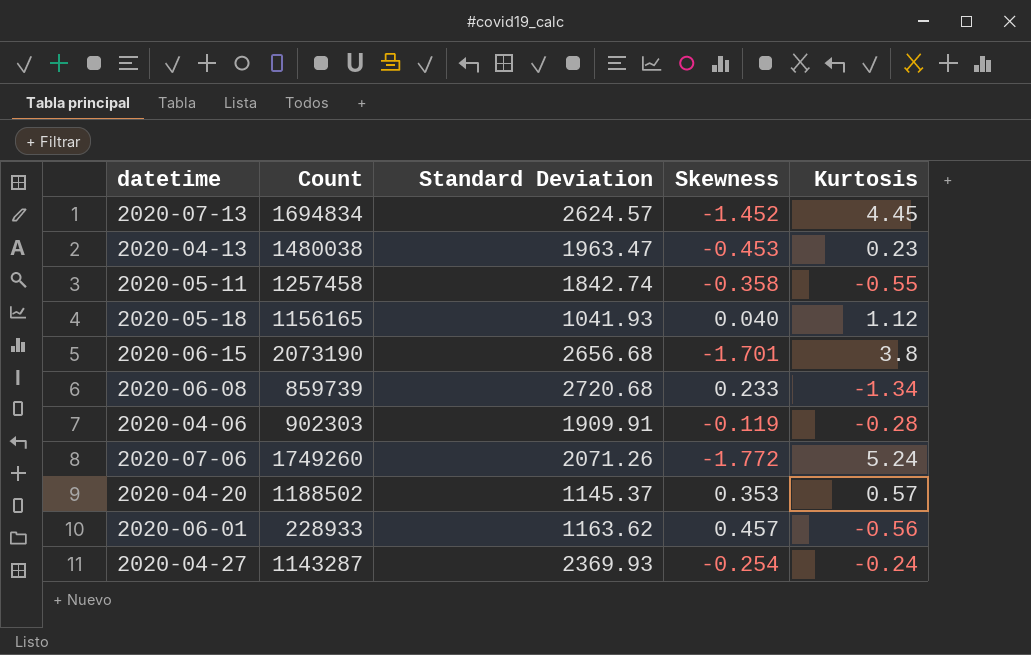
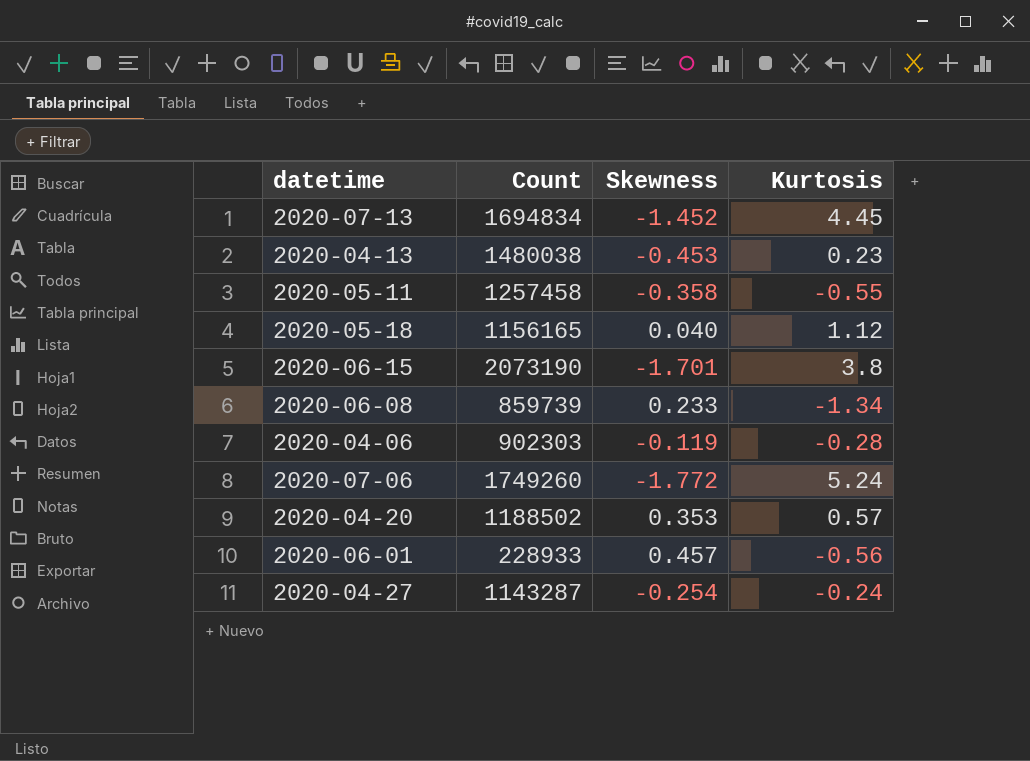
column Standard Deviation | position: 3 -> none

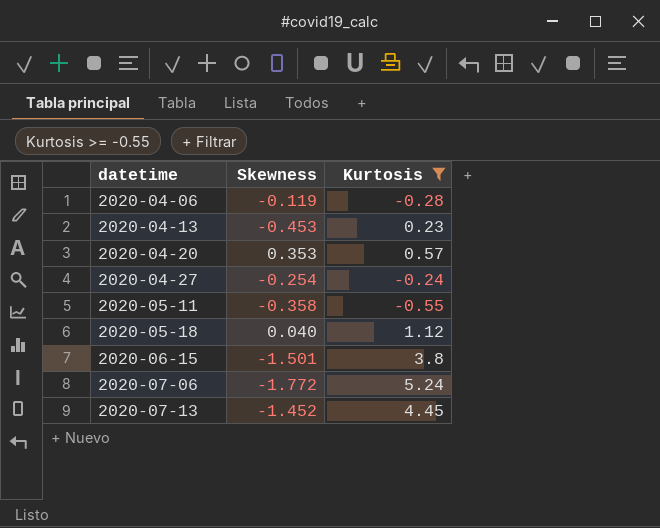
filter: none -> Kurtosis >= -0.55
row order: none -> datetime ascending
column Count | position: 2 -> none
2020-06-15 | Skewness: -1.701 -> -1.501

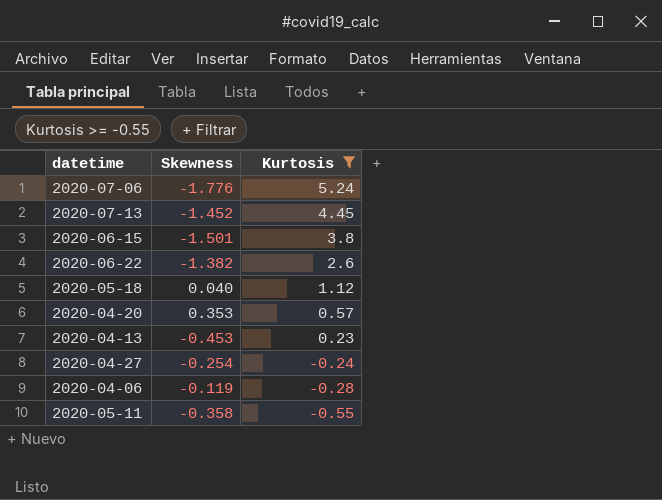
row order: datetime ascending -> Kurtosis descending
2020-07-06 | Skewness: -1.772 -> -1.776
row 2020-06-22: none -> -1.382 | 2.6

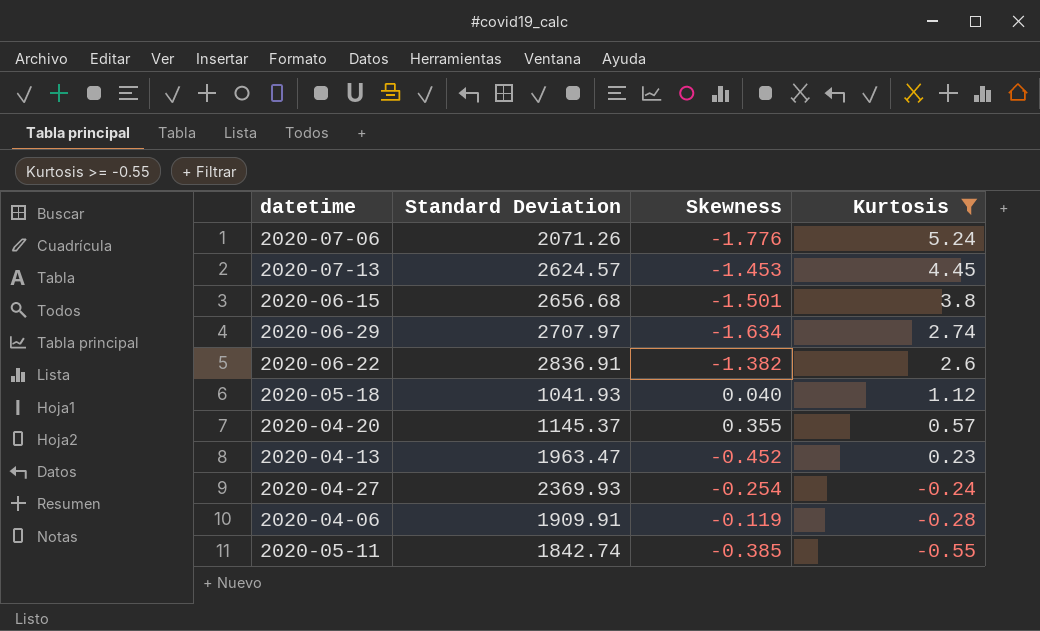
column Standard Deviation | position: none -> 2
2020-07-13 | Skewness: -1.452 -> -1.453
row 2020-06-29: none -> 2707.97 | -1.634 | 2.74
2020-04-20 | Skewness: 0.353 -> 0.355
2020-04-13 | Skewness: -0.453 -> -0.452
2020-05-11 | Skewness: -0.358 -> -0.385

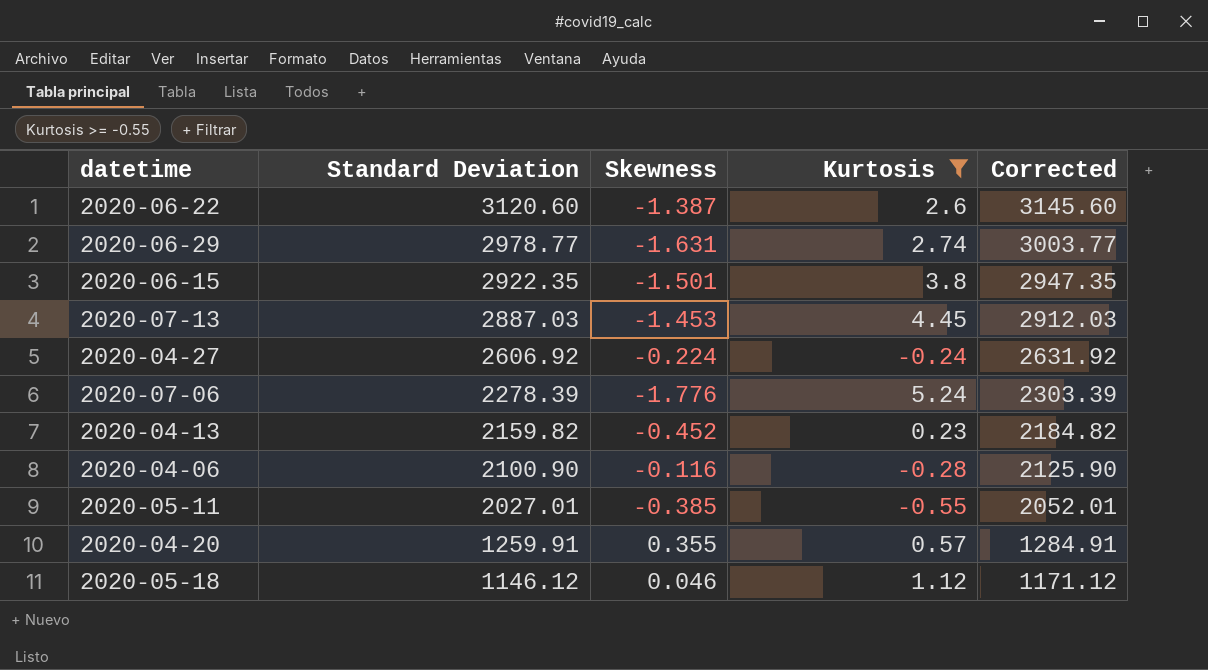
row order: Kurtosis descending -> Standard Deviation descending
column Corrected | formula: none -> [Standard Deviation] + 25
2020-06-22 | Standard Deviation: 2836.91 -> 3120.60
2020-06-22 | Skewness: -1.382 -> -1.387
2020-06-29 | Standard Deviation: 2707.97 -> 2978.77
2020-06-29 | Skewness: -1.634 -> -1.631
2020-06-15 | Standard Deviation: 2656.68 -> 2922.35
2020-07-13 | Standard Deviation: 2624.57 -> 2887.03
2020-04-27 | Standard Deviation: 2369.93 -> 2606.92
2020-04-27 | Skewness: -0.254 -> -0.224
2020-07-06 | Standard Deviation: 2071.26 -> 2278.39
2020-04-13 | Standard Deviation: 1963.47 -> 2159.82
2020-04-06 | Standard Deviation: 1909.91 -> 2100.90
2020-04-06 | Skewness: -0.119 -> -0.116
2020-05-11 | Standard Deviation: 1842.74 -> 2027.01
2020-04-20 | Standard Deviation: 1145.37 -> 1259.91
2020-05-18 | Standard Deviation: 1041.93 -> 1146.12
2020-05-18 | Skewness: 0.040 -> 0.046

